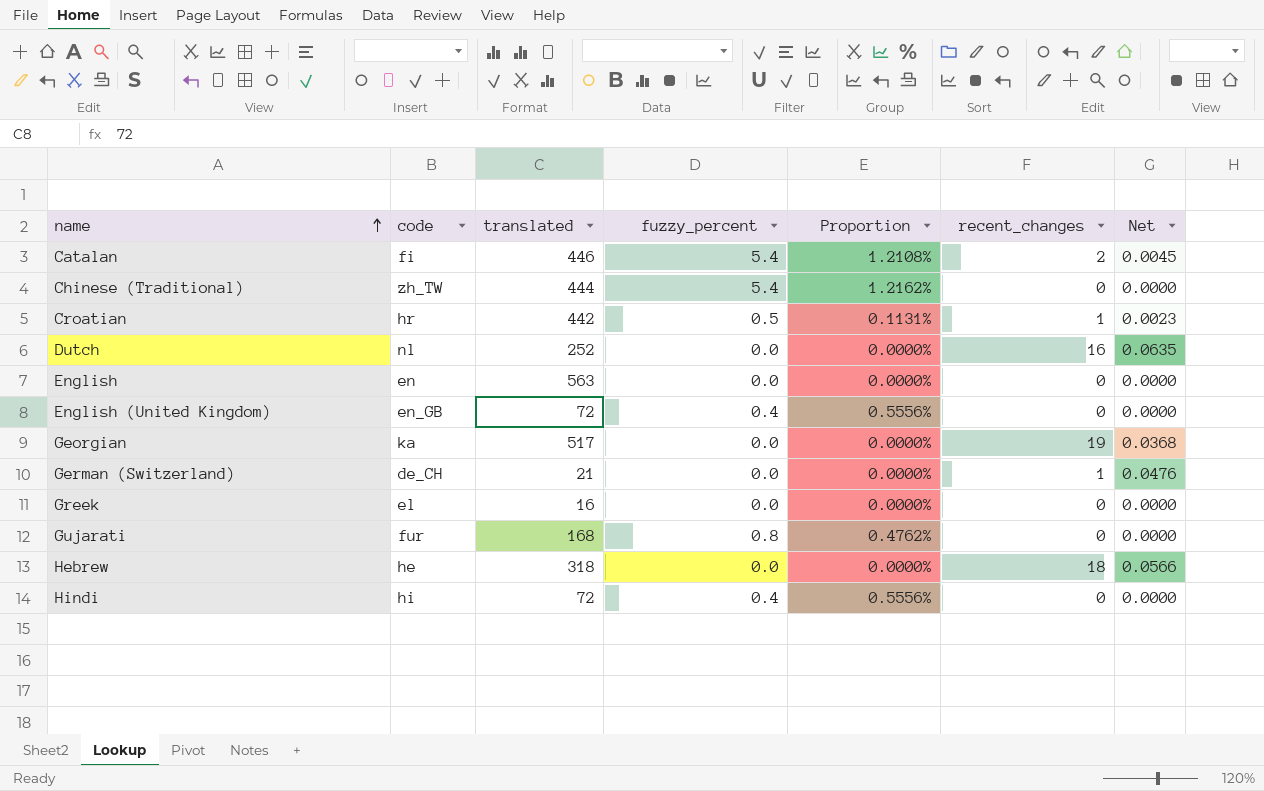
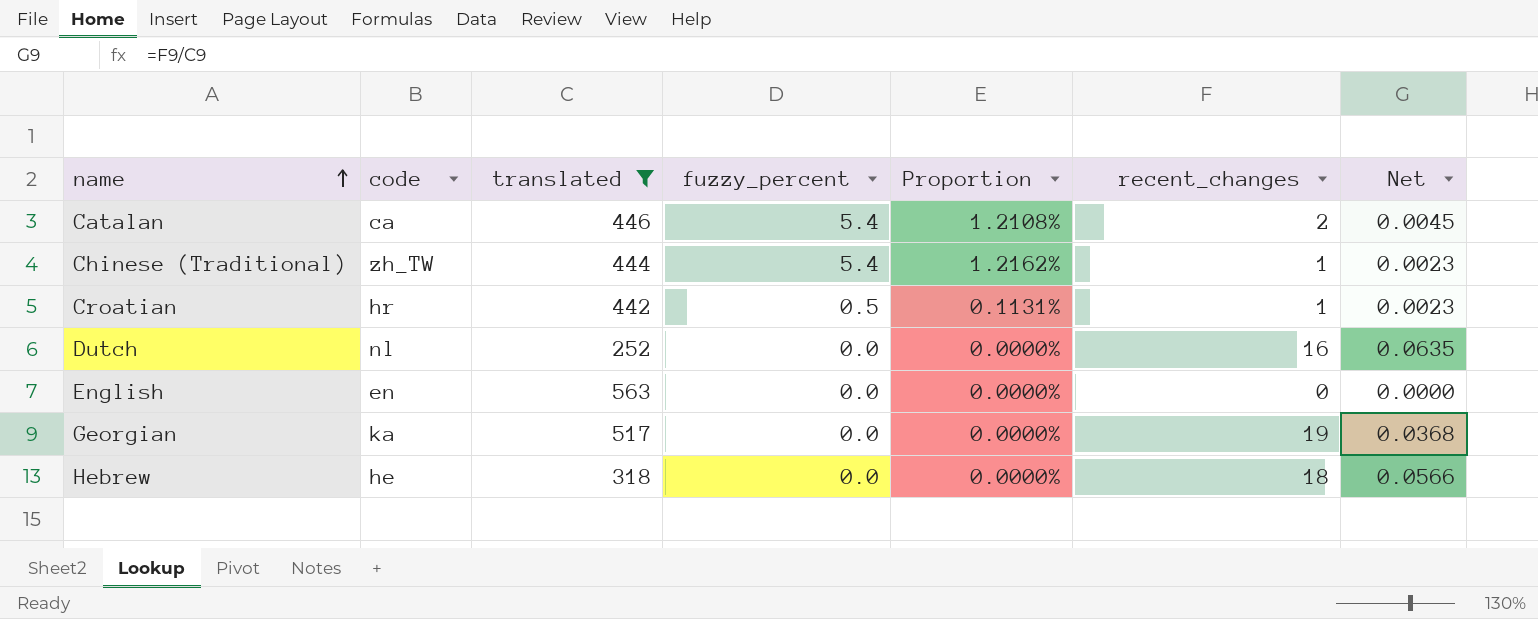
filter: none -> translated >= 252
Catalan | code: fi -> ca
Chinese (Traditional) | recent_changes: 0 -> 1
Chinese (Traditional) | Net: 0.0000 -> 0.0023

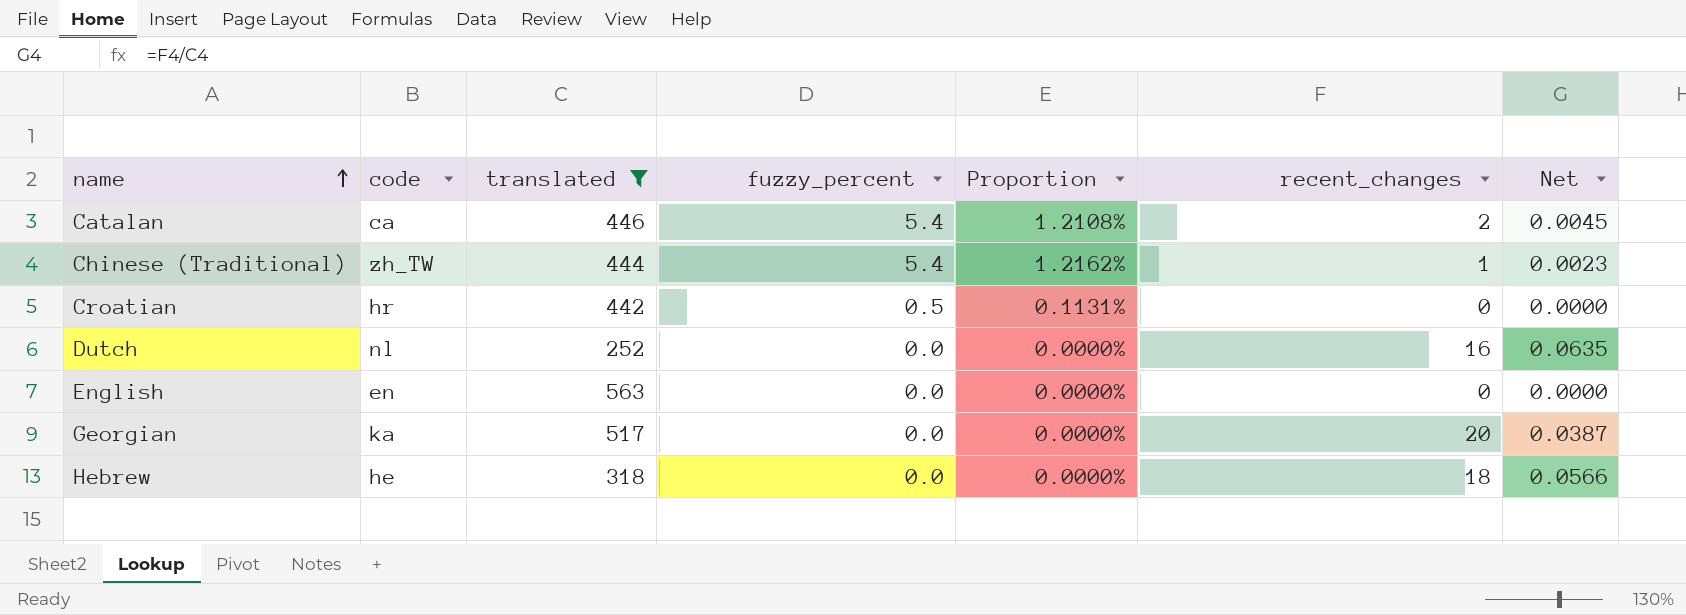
Croatian | recent_changes: 1 -> 0
Croatian | Net: 0.0023 -> 0.0000
Georgian | recent_changes: 19 -> 20
Georgian | Net: 0.0368 -> 0.0387

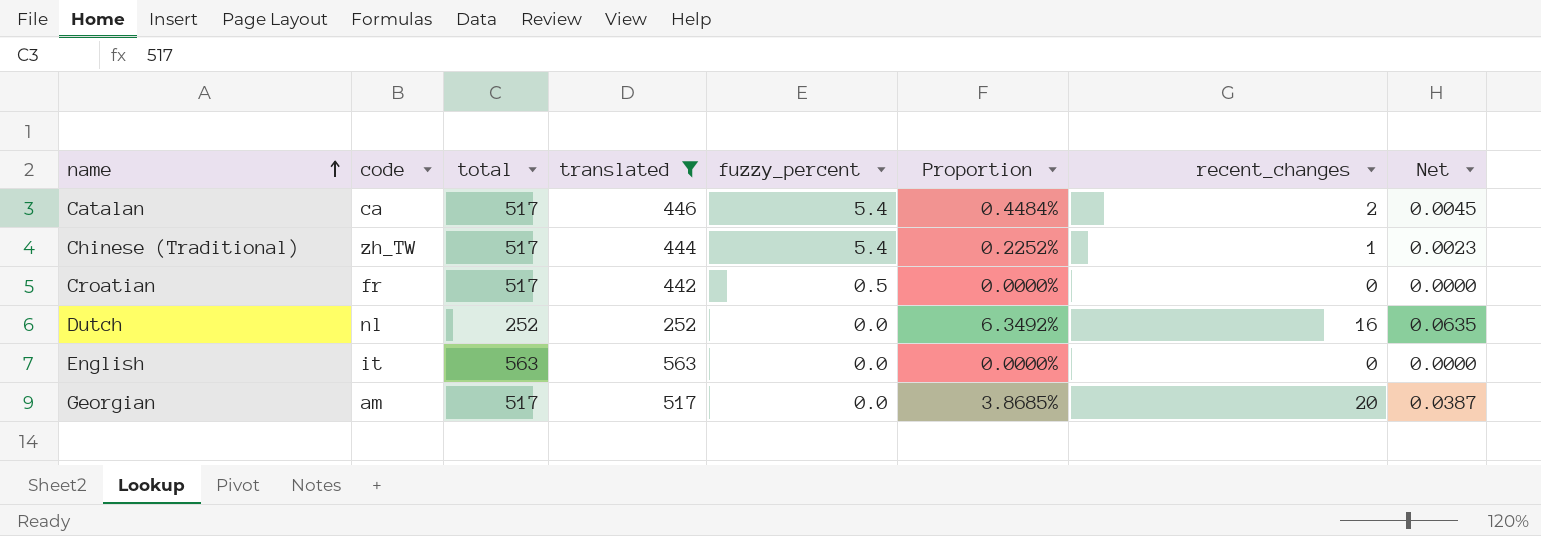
column total | position: none -> 3
column Proportion | formula: [fuzzy_percent] / [translated] -> [recent_changes] / [translated]
row Hebrew: he | 318 | 0.0 | 0.0000% | 18 | 0.0566 -> none
Croatian | code: hr -> fr
English | code: en -> it
Georgian | code: ka -> am

